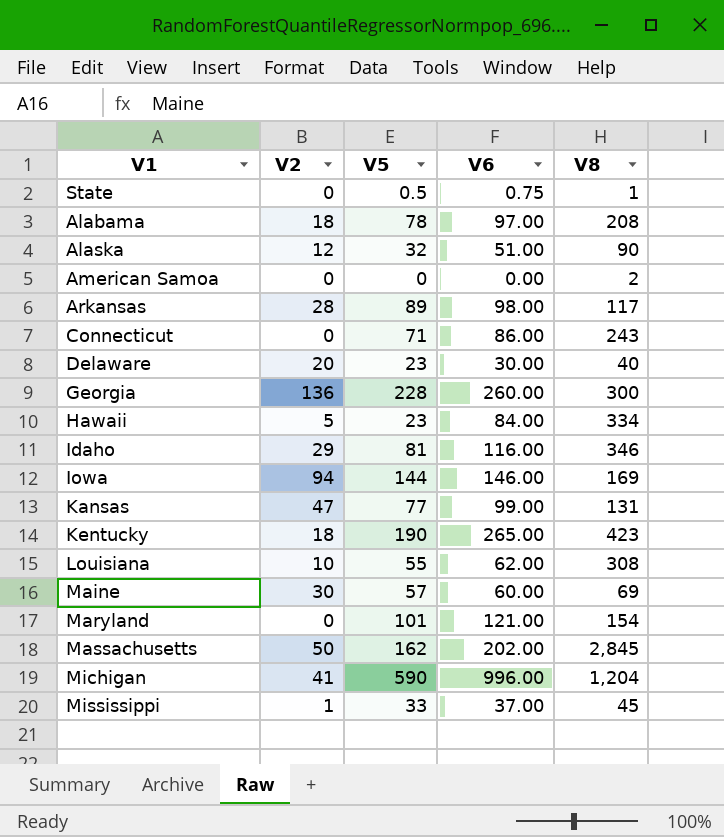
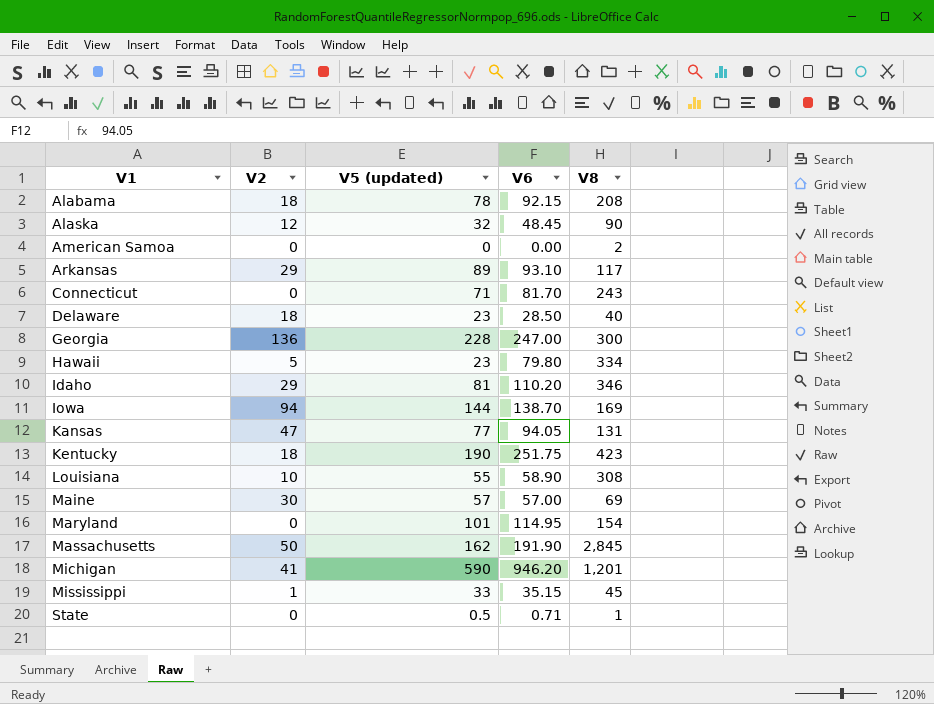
row order: none -> V1 ascending
column name: V5 -> V5 (updated)
Alabama | V6: 97.00 -> 92.15
Alaska | V6: 51.00 -> 48.45
Arkansas | V2: 28 -> 29
Arkansas | V6: 98.00 -> 93.10
Connecticut | V6: 86.00 -> 81.70
Delaware | V2: 20 -> 18
Delaware | V6: 30.00 -> 28.50
Georgia | V6: 260.00 -> 247.00
Hawaii | V6: 84.00 -> 79.80
Idaho | V6: 116.00 -> 110.20
Iowa | V6: 146.00 -> 138.70
Kansas | V6: 99.00 -> 94.05
Kentucky | V6: 265.00 -> 251.75
Louisiana | V6: 62.00 -> 58.90
Maine | V6: 60.00 -> 57.00
Maryland | V6: 121.00 -> 114.95
Massachusetts | V6: 202.00 -> 191.90
Michigan | V6: 996.00 -> 946.20
Michigan | V8: 1,204 -> 1,201
Mississippi | V6: 37.00 -> 35.15
State | V6: 0.75 -> 0.71

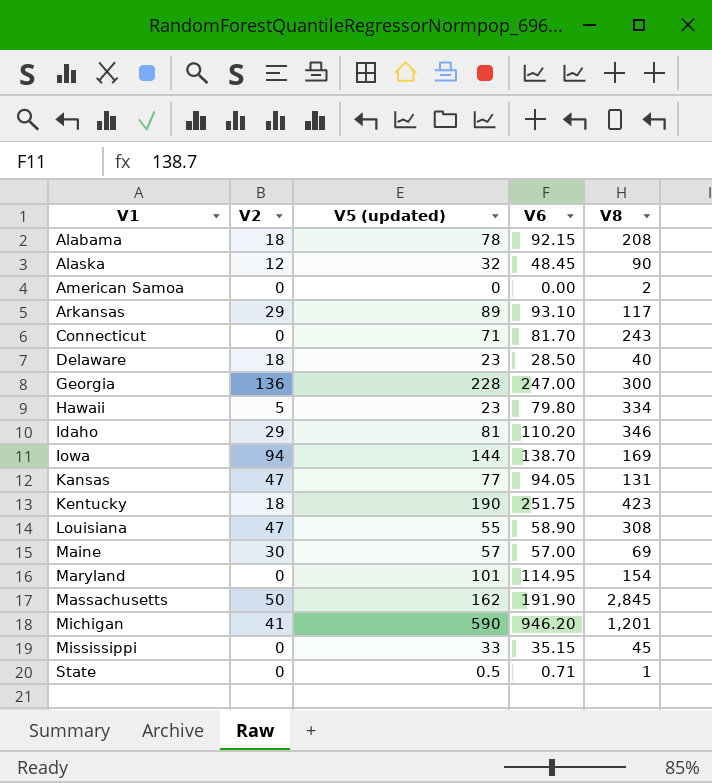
Louisiana | V2: 10 -> 47
Mississippi | V2: 1 -> 0

